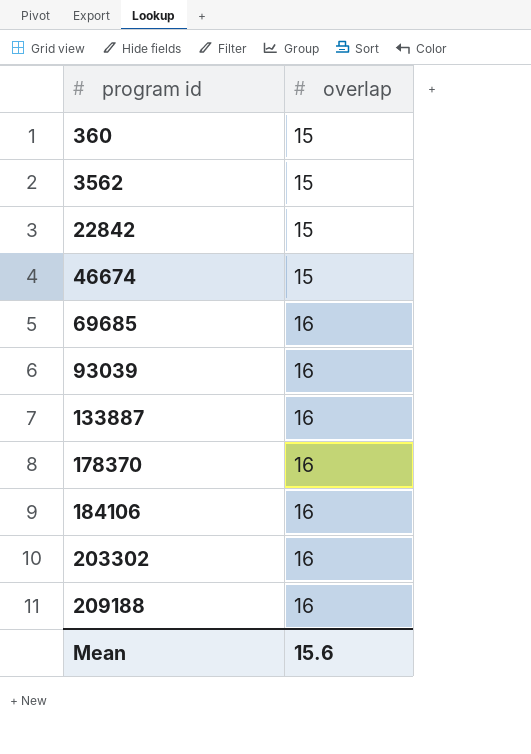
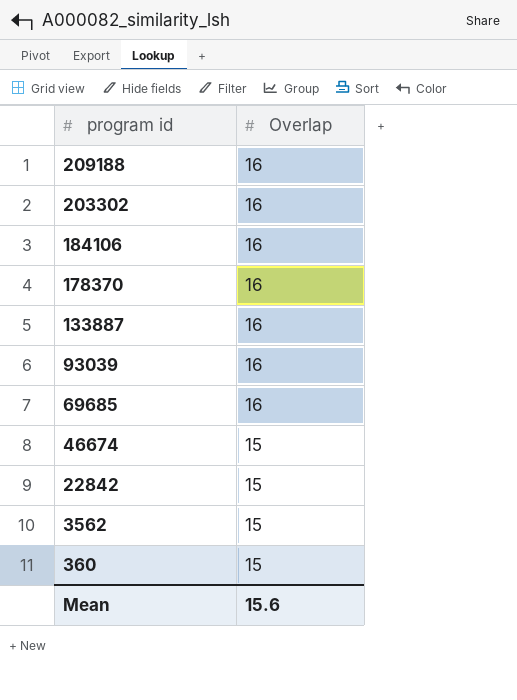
row order: program id ascending -> program id descending
column name: overlap -> Overlap

